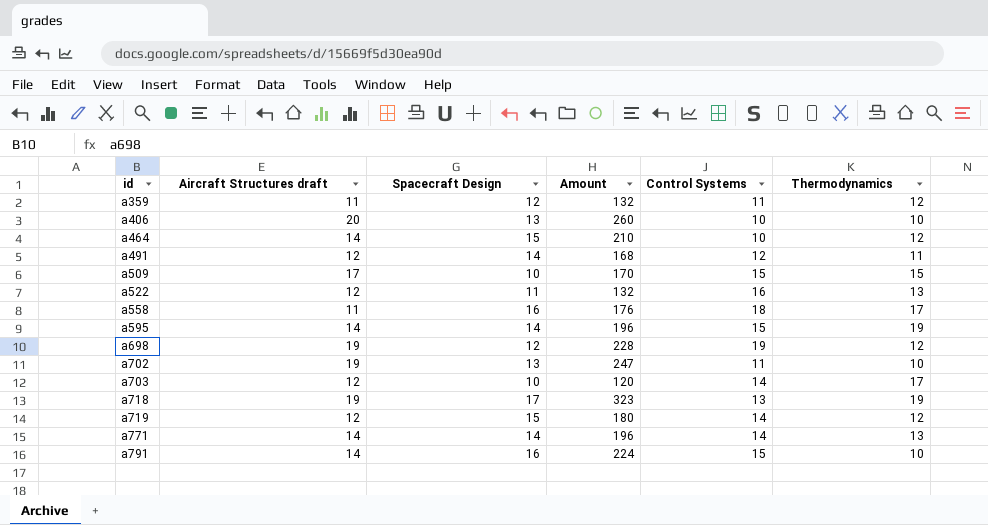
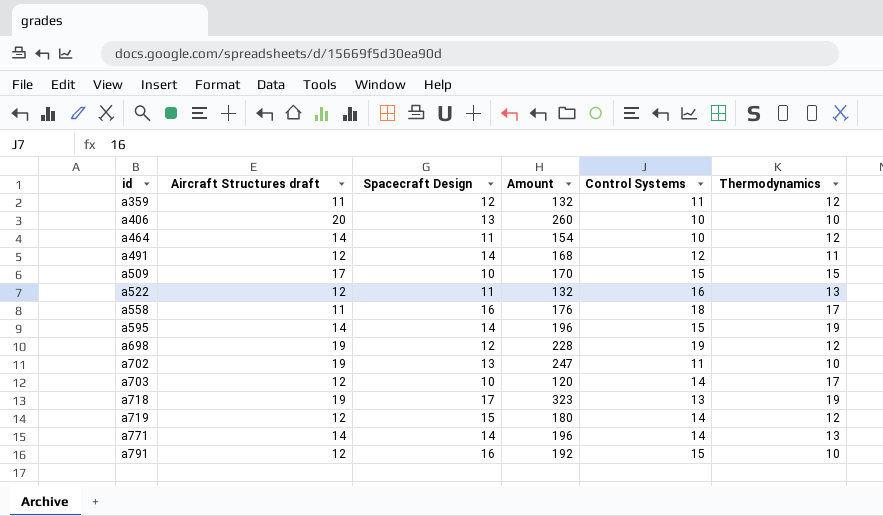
a464 | Spacecraft Design: 15 -> 11
a464 | Amount: 210 -> 154
a791 | Aircraft Structures draft: 14 -> 12
a791 | Amount: 224 -> 192

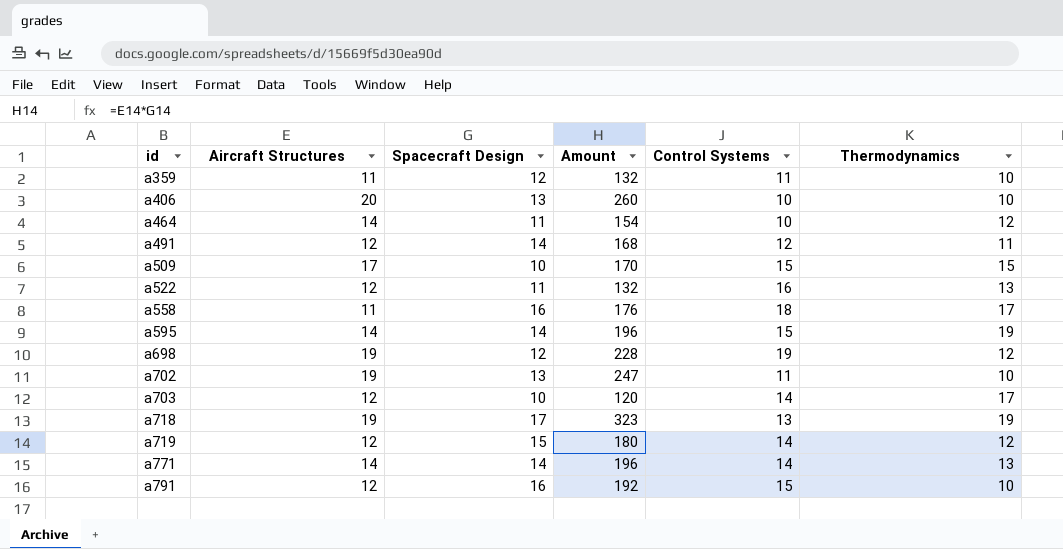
column name: Aircraft Structures draft -> Aircraft Structures
a359 | Thermodynamics: 12 -> 10

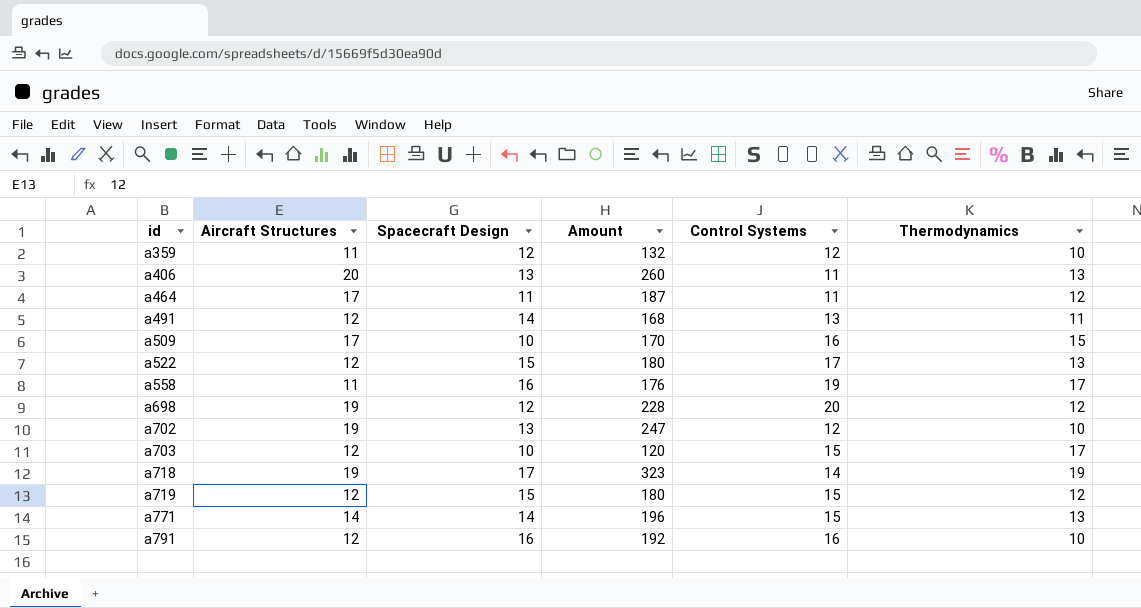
row a595: 14 | 14 | 196 | 15 | 19 -> none
a359 | Control Systems: 11 -> 12
a406 | Control Systems: 10 -> 11
a406 | Thermodynamics: 10 -> 13
a464 | Aircraft Structures: 14 -> 17
a464 | Amount: 154 -> 187
a464 | Control Systems: 10 -> 11
a491 | Control Systems: 12 -> 13
a509 | Control Systems: 15 -> 16
a522 | Spacecraft Design: 11 -> 15
a522 | Amount: 132 -> 180
a522 | Control Systems: 16 -> 17
a558 | Control Systems: 18 -> 19
a698 | Control Systems: 19 -> 20
a702 | Control Systems: 11 -> 12
a703 | Control Systems: 14 -> 15
a718 | Control Systems: 13 -> 14
a719 | Control Systems: 14 -> 15
a771 | Control Systems: 14 -> 15
a791 | Control Systems: 15 -> 16

